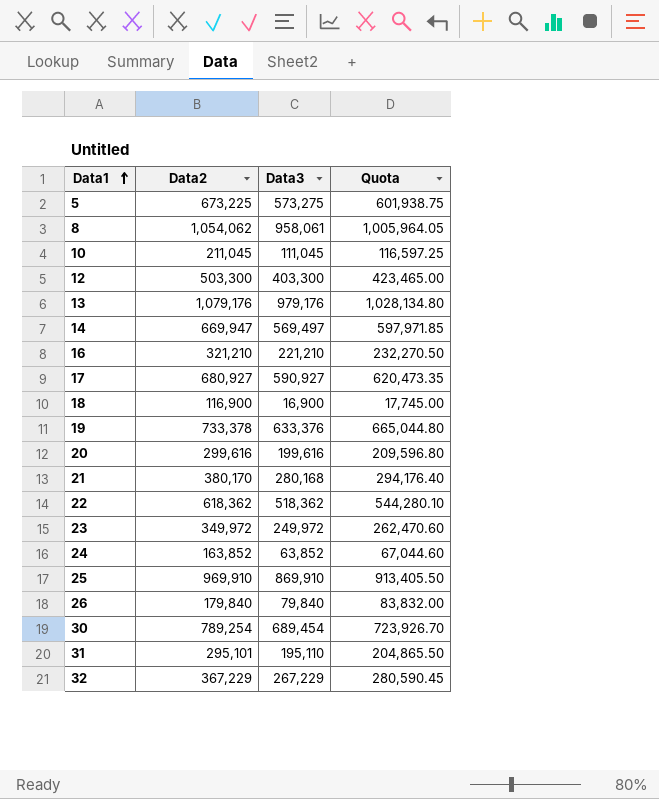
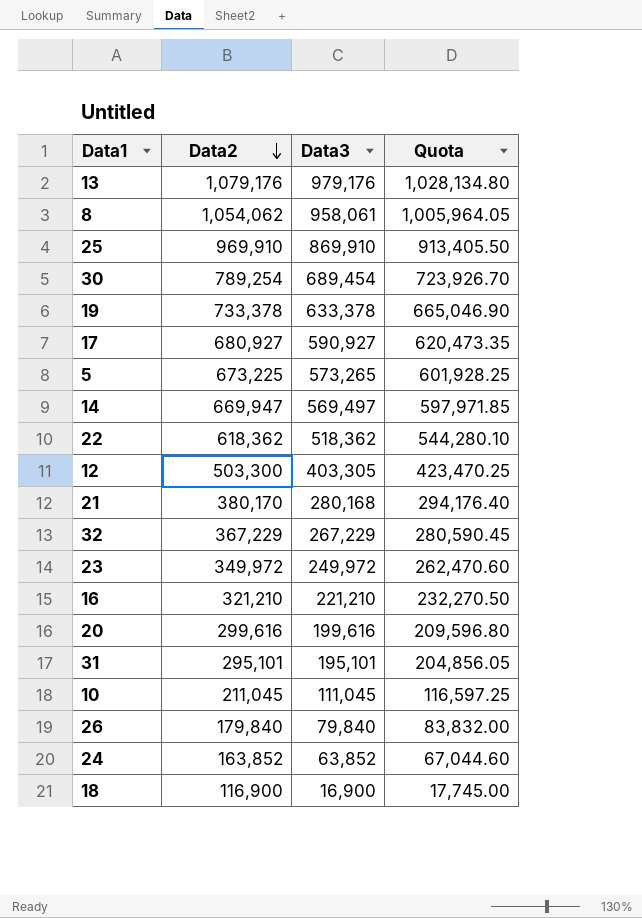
row order: Data1 ascending -> Data2 descending
19 | Data3: 633,376 -> 633,378
19 | Quota: 665,044.80 -> 665,046.90
5 | Data3: 573,275 -> 573,265
5 | Quota: 601,938.75 -> 601,928.25
12 | Data3: 403,300 -> 403,305
12 | Quota: 423,465.00 -> 423,470.25
31 | Data3: 195,110 -> 195,101
31 | Quota: 204,865.50 -> 204,856.05

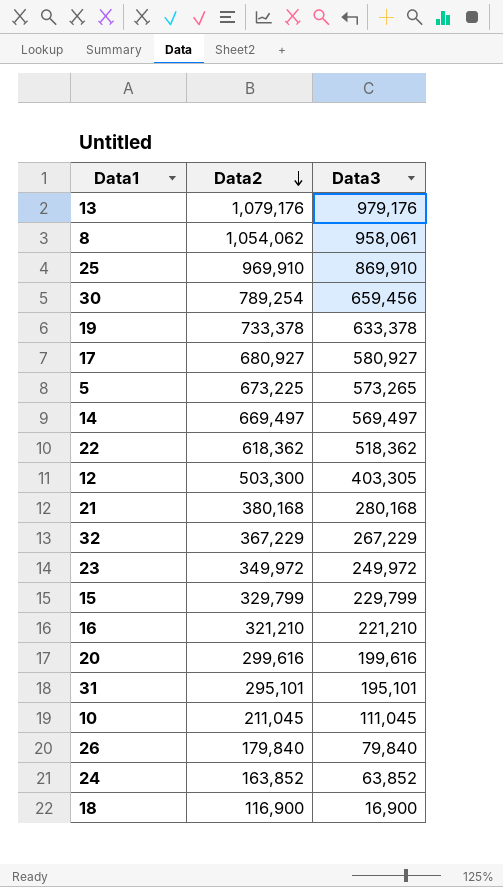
column Quota | formula: [Data3] * 1.05 -> none
30 | Data3: 689,454 -> 659,456
17 | Data3: 590,927 -> 580,927
14 | Data2: 669,947 -> 669,497
21 | Data2: 380,170 -> 380,168
row 15: none -> 329,799 | 229,799

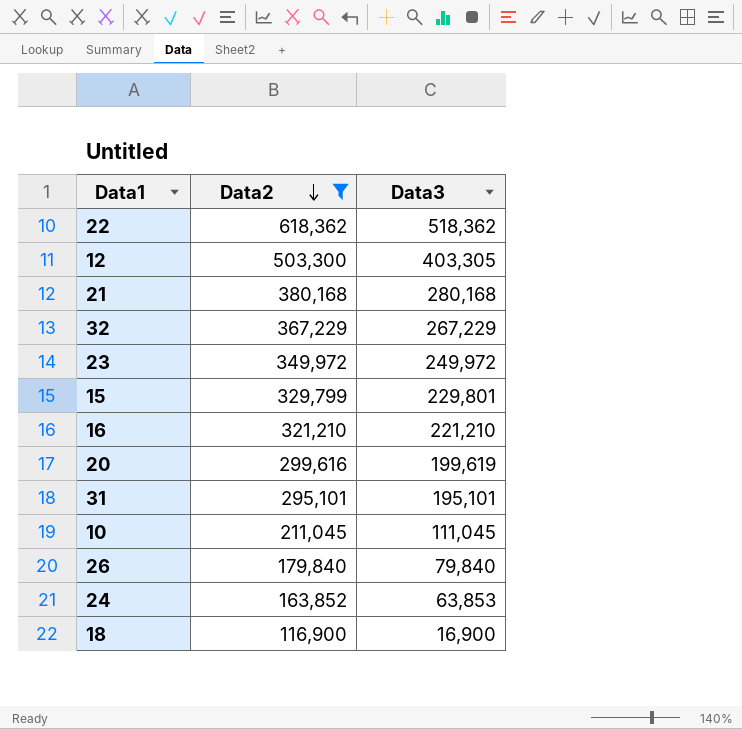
filter: none -> Data2 <= 618,362
15 | Data3: 229,799 -> 229,801
20 | Data3: 199,616 -> 199,619
24 | Data3: 63,852 -> 63,853

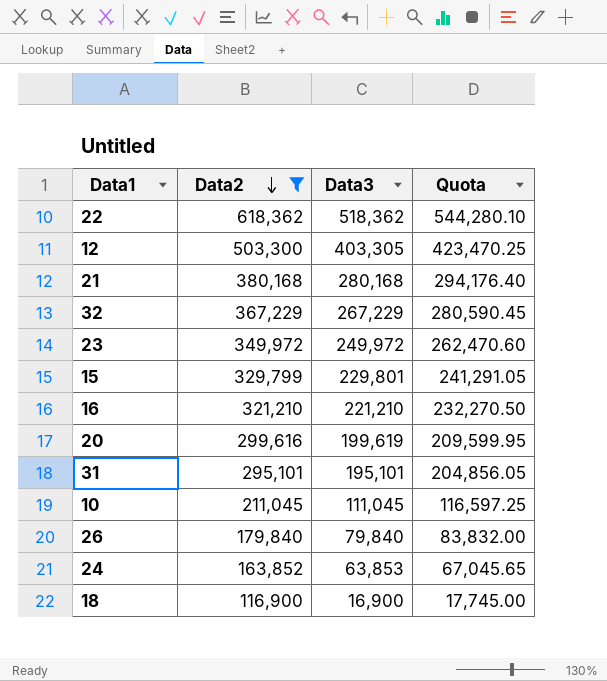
column Quota | formula: none -> [Data3] * 1.05

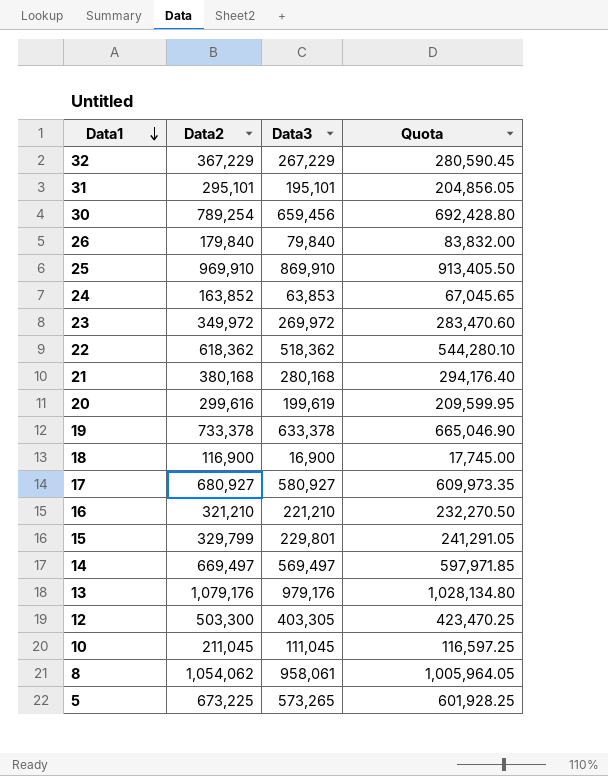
filter: Data2 <= 618,362 -> none
row order: Data2 descending -> Data1 descending
23 | Data3: 249,972 -> 269,972
23 | Quota: 262,470.60 -> 283,470.60

